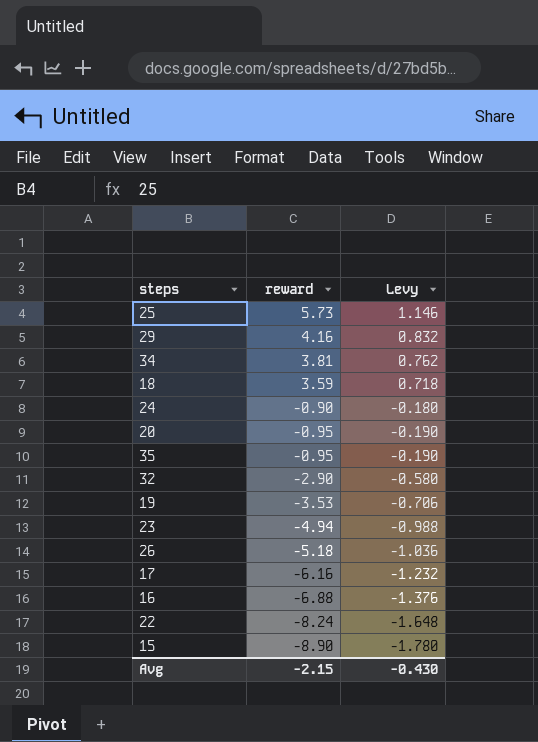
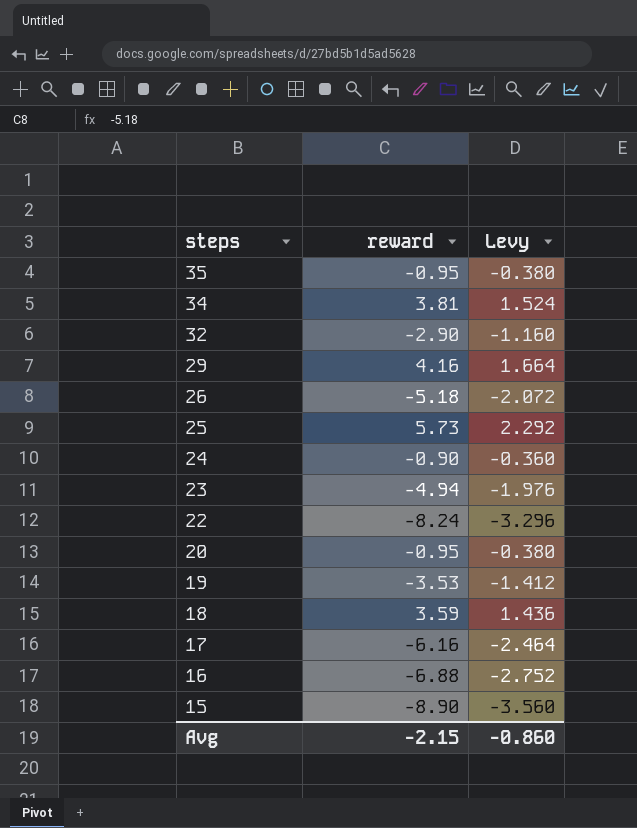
row order: reward descending -> steps descending
column Levy | formula: [reward] * 0.2 -> [reward] * 0.4
Avg | Levy: -0.430 -> -0.860

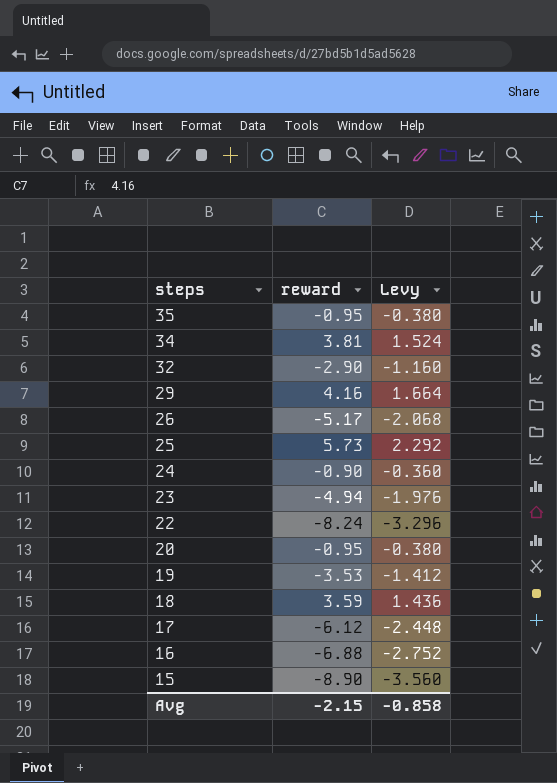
26 | reward: -5.18 -> -5.17
26 | Levy: -2.072 -> -2.068
17 | reward: -6.16 -> -6.12
17 | Levy: -2.464 -> -2.448
Avg | Levy: -0.860 -> -0.858

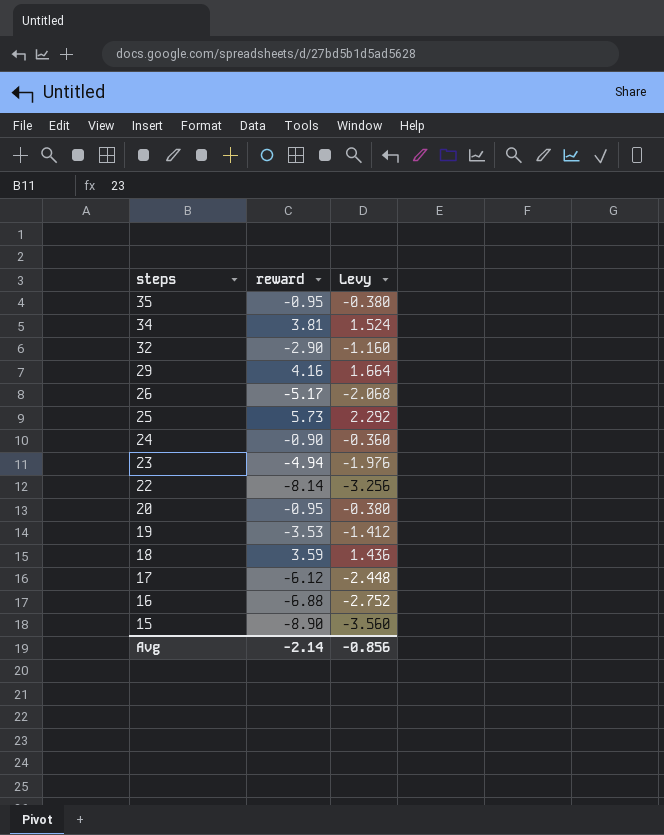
22 | reward: -8.24 -> -8.14
22 | Levy: -3.296 -> -3.256
Avg | reward: -2.15 -> -2.14
Avg | Levy: -0.858 -> -0.856

